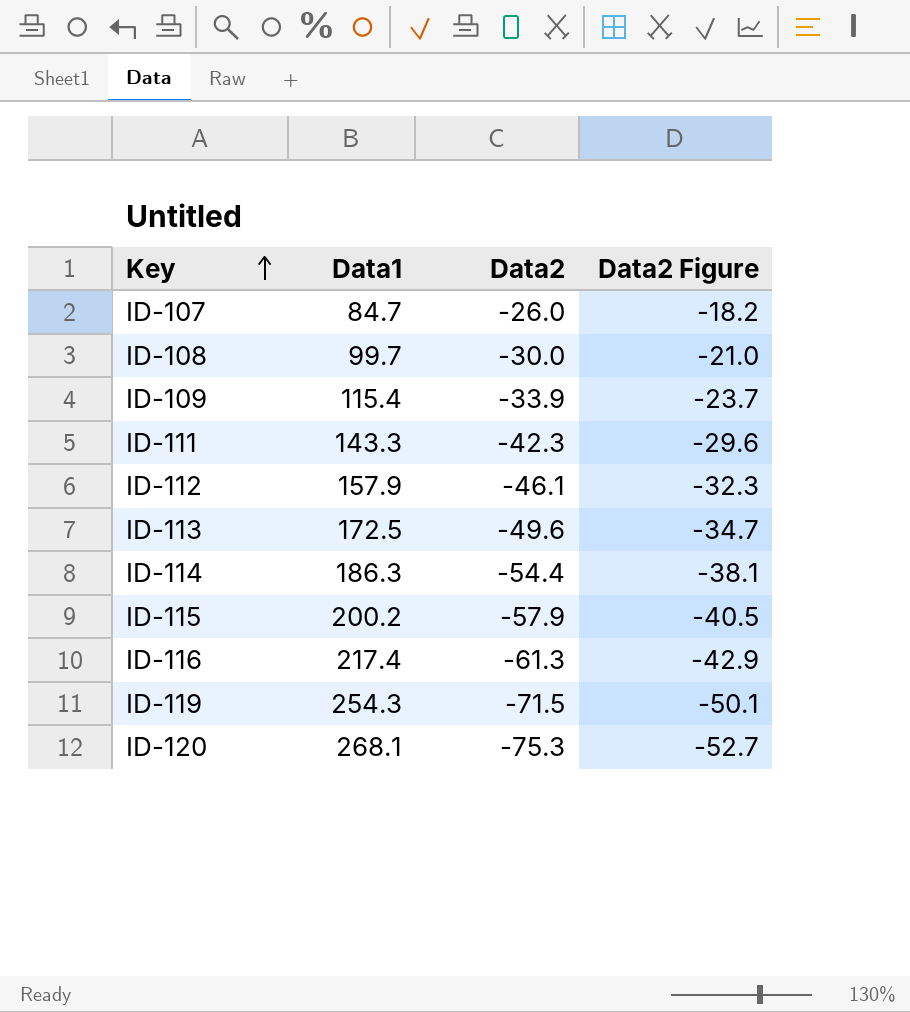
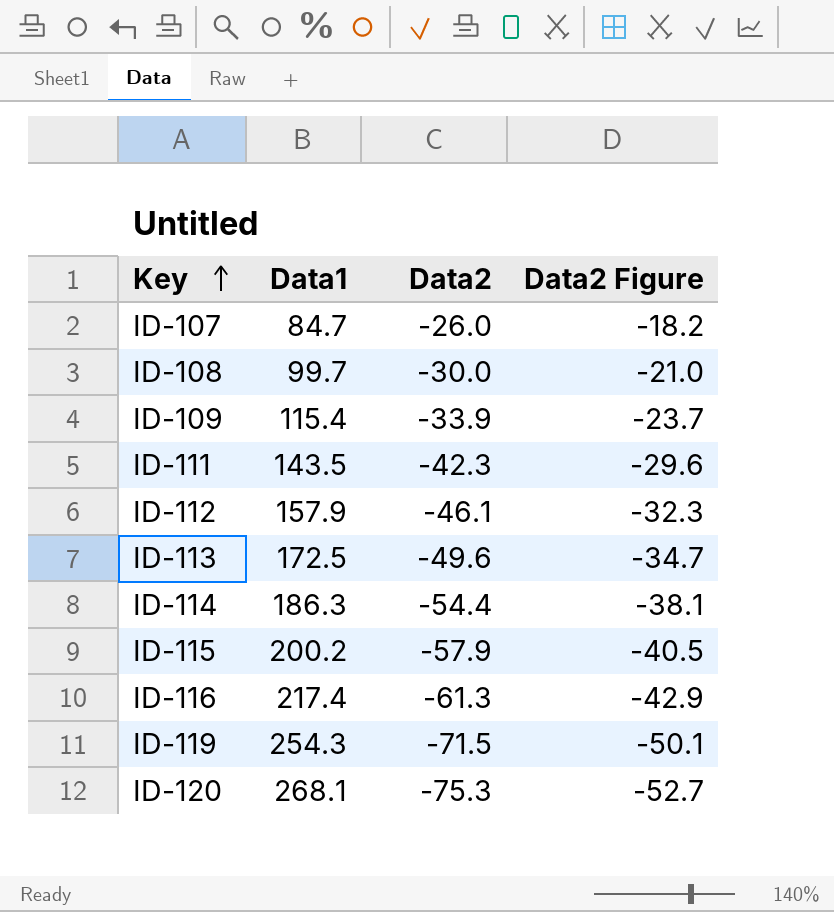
ID-111 | Data1: 143.3 -> 143.5

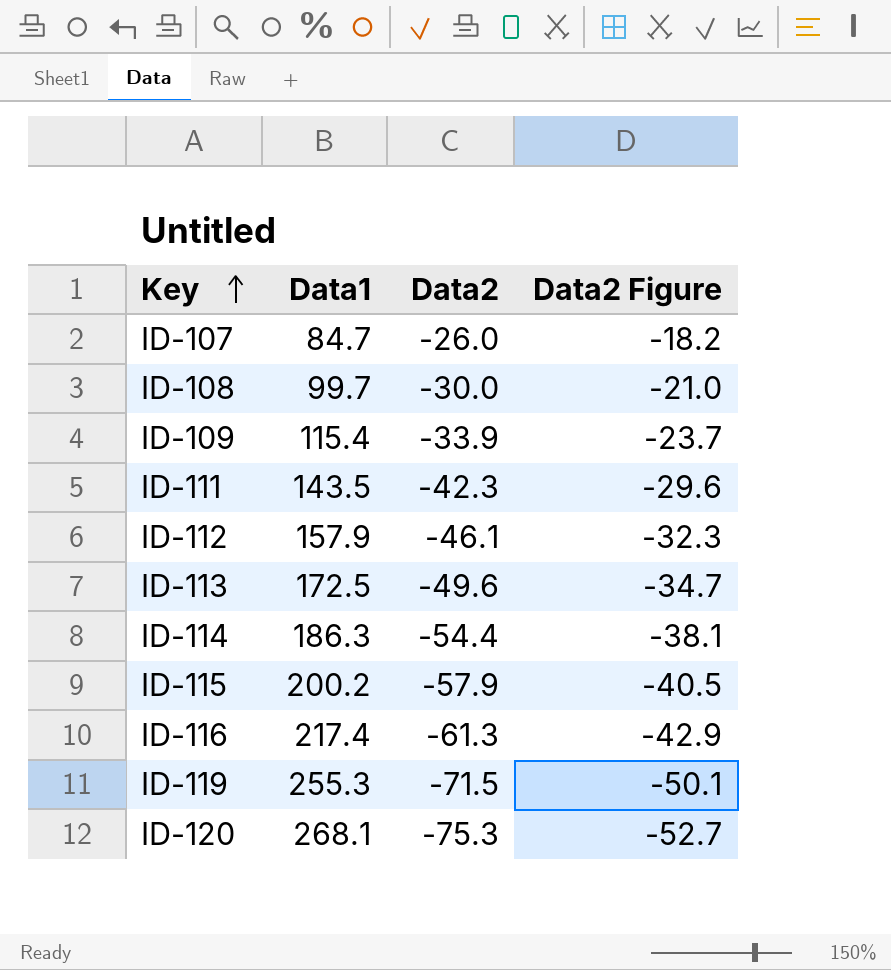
ID-119 | Data1: 254.3 -> 255.3

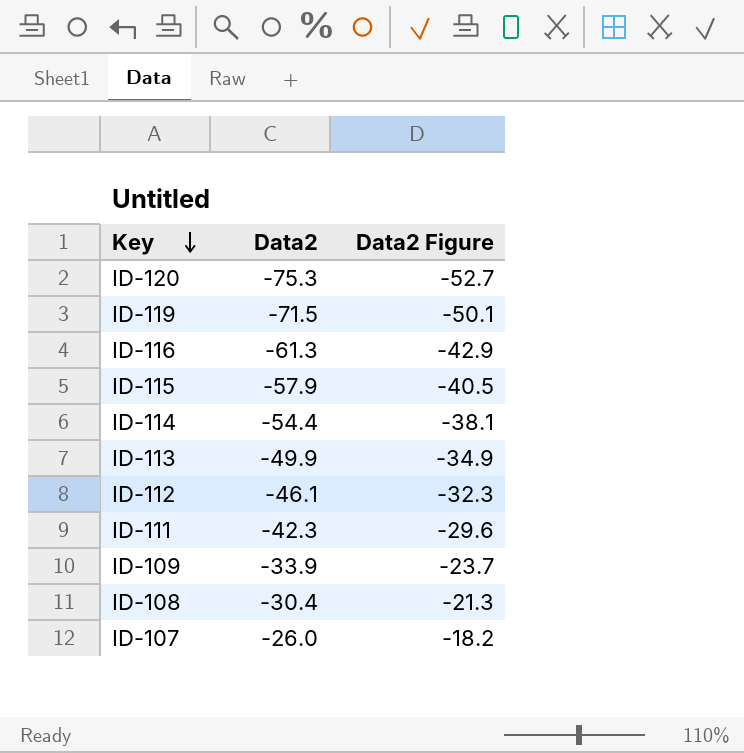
row order: Key ascending -> Key descending
column Data1 | position: 2 -> none
ID-113 | Data2: -49.6 -> -49.9
ID-113 | Data2 Figure: -34.7 -> -34.9
ID-108 | Data2: -30.0 -> -30.4
ID-108 | Data2 Figure: -21.0 -> -21.3

